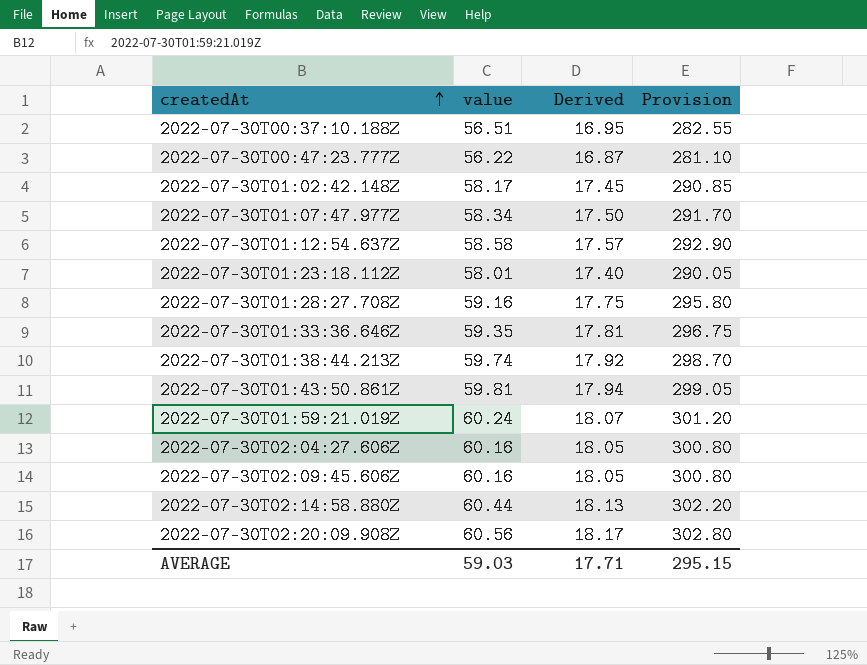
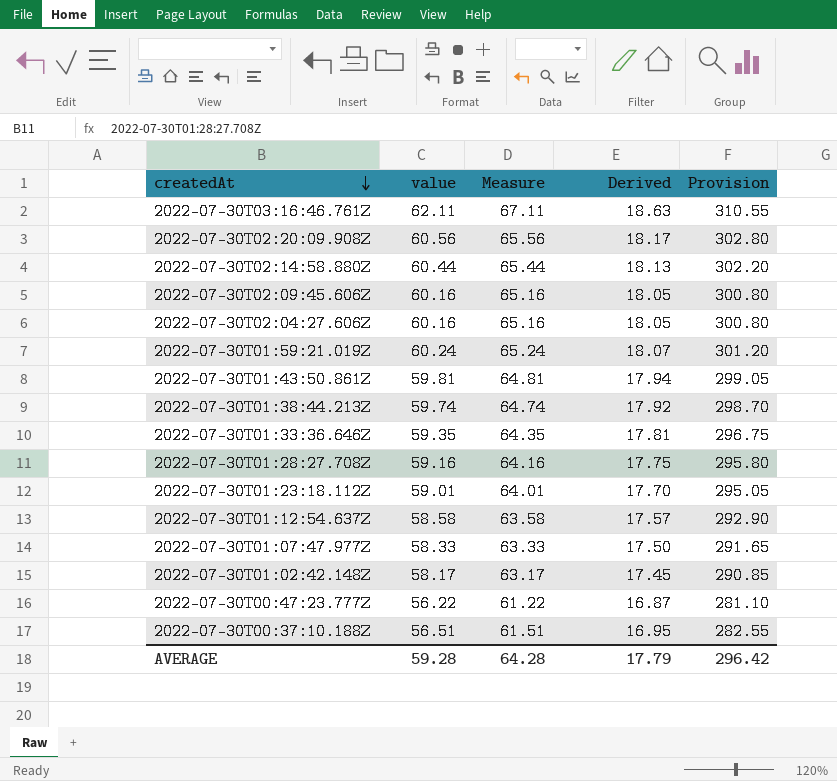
row order: createdAt ascending -> createdAt descending
column Measure | formula: none -> [value] + 5
row 2022-07-30T03:16:46.761Z: none -> 62.11 | 67.11 | 18.63 | 310.55
2022-07-30T01:23:18.112Z | value: 58.01 -> 59.01
2022-07-30T01:23:18.112Z | Derived: 17.40 -> 17.70
2022-07-30T01:23:18.112Z | Provision: 290.05 -> 295.05
2022-07-30T01:07:47.977Z | value: 58.34 -> 58.33
2022-07-30T01:07:47.977Z | Provision: 291.70 -> 291.65
AVERAGE | value: 59.03 -> 59.28
AVERAGE | Derived: 17.71 -> 17.79
AVERAGE | Provision: 295.15 -> 296.42

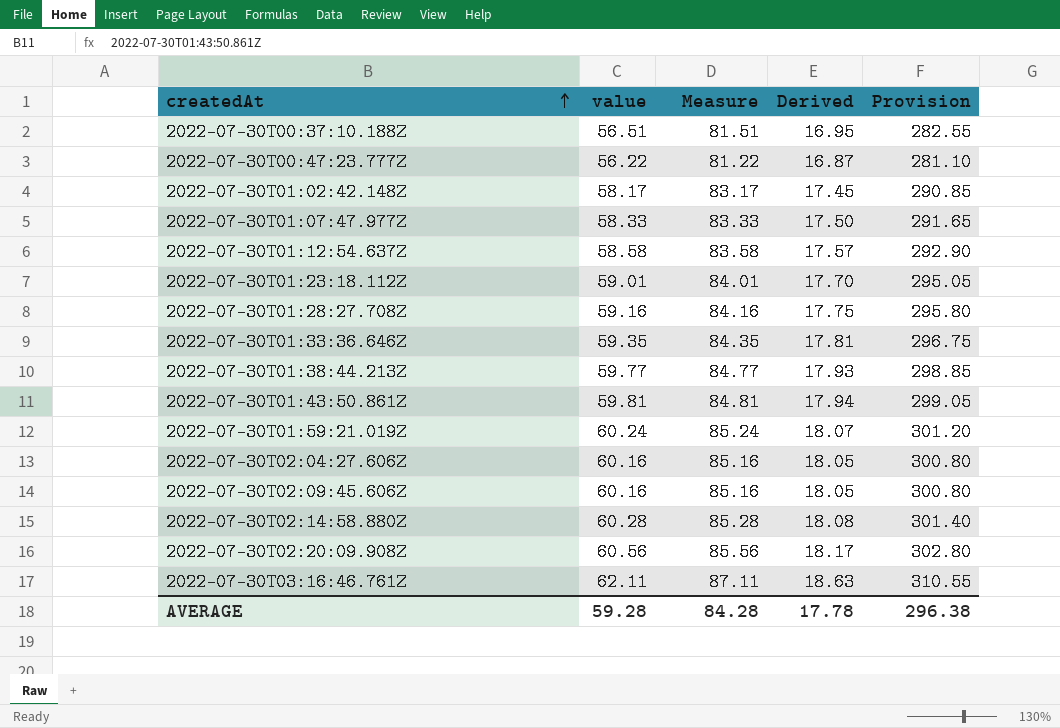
row order: createdAt descending -> createdAt ascending
column Measure | formula: [value] + 5 -> [value] + 25
2022-07-30T01:38:44.213Z | value: 59.74 -> 59.77
2022-07-30T01:38:44.213Z | Derived: 17.92 -> 17.93
2022-07-30T01:38:44.213Z | Provision: 298.70 -> 298.85
2022-07-30T02:14:58.880Z | value: 60.44 -> 60.28
2022-07-30T02:14:58.880Z | Derived: 18.13 -> 18.08
2022-07-30T02:14:58.880Z | Provision: 302.20 -> 301.40
AVERAGE | Measure: 64.28 -> 84.28
AVERAGE | Derived: 17.79 -> 17.78
AVERAGE | Provision: 296.42 -> 296.38

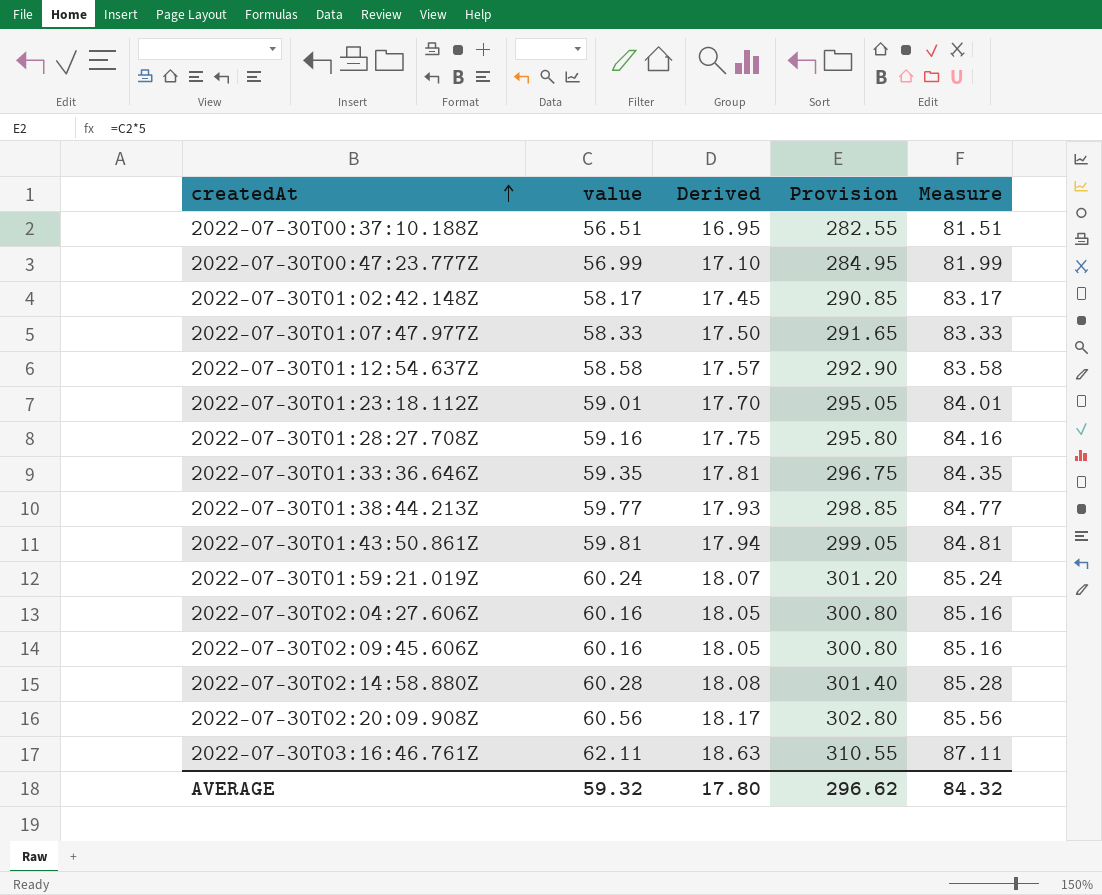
column Measure | position: 3 -> 5
2022-07-30T00:47:23.777Z | value: 56.22 -> 56.99
2022-07-30T00:47:23.777Z | Derived: 16.87 -> 17.10
2022-07-30T00:47:23.777Z | Provision: 281.10 -> 284.95
2022-07-30T00:47:23.777Z | Measure: 81.22 -> 81.99
AVERAGE | value: 59.28 -> 59.32
AVERAGE | Derived: 17.78 -> 17.80
AVERAGE | Provision: 296.38 -> 296.62
AVERAGE | Measure: 84.28 -> 84.32

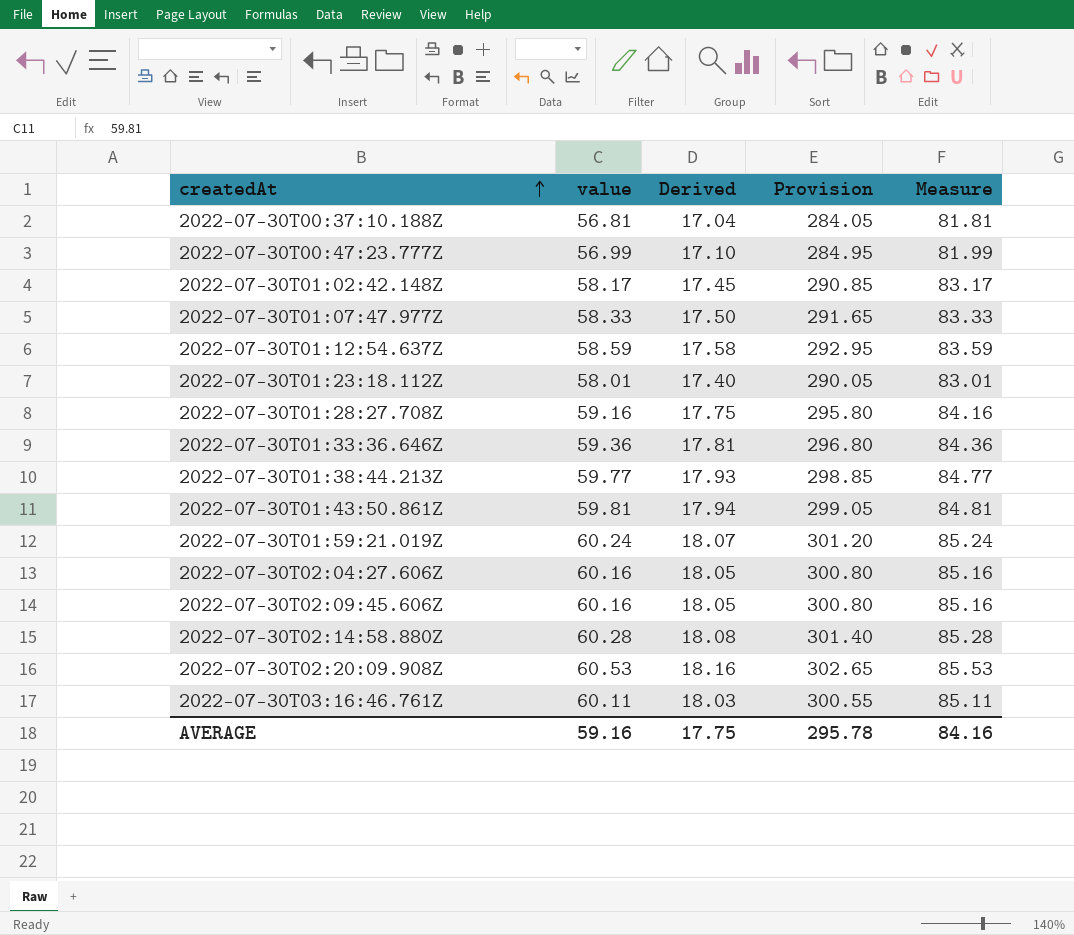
2022-07-30T00:37:10.188Z | value: 56.51 -> 56.81
2022-07-30T00:37:10.188Z | Derived: 16.95 -> 17.04
2022-07-30T00:37:10.188Z | Provision: 282.55 -> 284.05
2022-07-30T00:37:10.188Z | Measure: 81.51 -> 81.81
2022-07-30T01:12:54.637Z | value: 58.58 -> 58.59
2022-07-30T01:12:54.637Z | Derived: 17.57 -> 17.58
2022-07-30T01:12:54.637Z | Provision: 292.90 -> 292.95
2022-07-30T01:12:54.637Z | Measure: 83.58 -> 83.59
2022-07-30T01:23:18.112Z | value: 59.01 -> 58.01
2022-07-30T01:23:18.112Z | Derived: 17.70 -> 17.40
2022-07-30T01:23:18.112Z | Provision: 295.05 -> 290.05
2022-07-30T01:23:18.112Z | Measure: 84.01 -> 83.01
2022-07-30T01:33:36.646Z | value: 59.35 -> 59.36
2022-07-30T01:33:36.646Z | Provision: 296.75 -> 296.80
2022-07-30T01:33:36.646Z | Measure: 84.35 -> 84.36
2022-07-30T02:20:09.908Z | value: 60.56 -> 60.53
2022-07-30T02:20:09.908Z | Derived: 18.17 -> 18.16
2022-07-30T02:20:09.908Z | Provision: 302.80 -> 302.65
2022-07-30T02:20:09.908Z | Measure: 85.56 -> 85.53
2022-07-30T03:16:46.761Z | value: 62.11 -> 60.11
2022-07-30T03:16:46.761Z | Derived: 18.63 -> 18.03
2022-07-30T03:16:46.761Z | Provision: 310.55 -> 300.55
2022-07-30T03:16:46.761Z | Measure: 87.11 -> 85.11
AVERAGE | value: 59.32 -> 59.16
AVERAGE | Derived: 17.80 -> 17.75
AVERAGE | Provision: 296.62 -> 295.78
AVERAGE | Measure: 84.32 -> 84.16

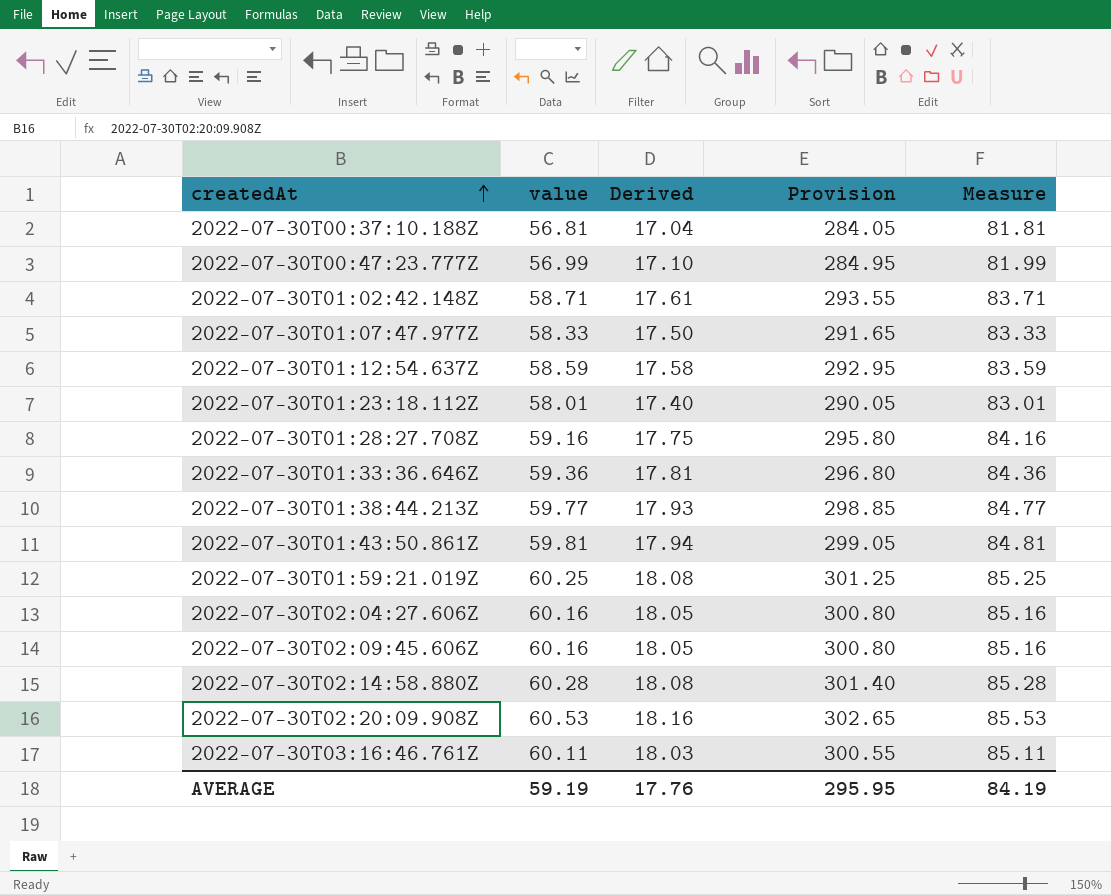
2022-07-30T01:02:42.148Z | value: 58.17 -> 58.71
2022-07-30T01:02:42.148Z | Derived: 17.45 -> 17.61
2022-07-30T01:02:42.148Z | Provision: 290.85 -> 293.55
2022-07-30T01:02:42.148Z | Measure: 83.17 -> 83.71
2022-07-30T01:59:21.019Z | value: 60.24 -> 60.25
2022-07-30T01:59:21.019Z | Derived: 18.07 -> 18.08
2022-07-30T01:59:21.019Z | Provision: 301.20 -> 301.25
2022-07-30T01:59:21.019Z | Measure: 85.24 -> 85.25
AVERAGE | value: 59.16 -> 59.19
AVERAGE | Derived: 17.75 -> 17.76
AVERAGE | Provision: 295.78 -> 295.95
AVERAGE | Measure: 84.16 -> 84.19

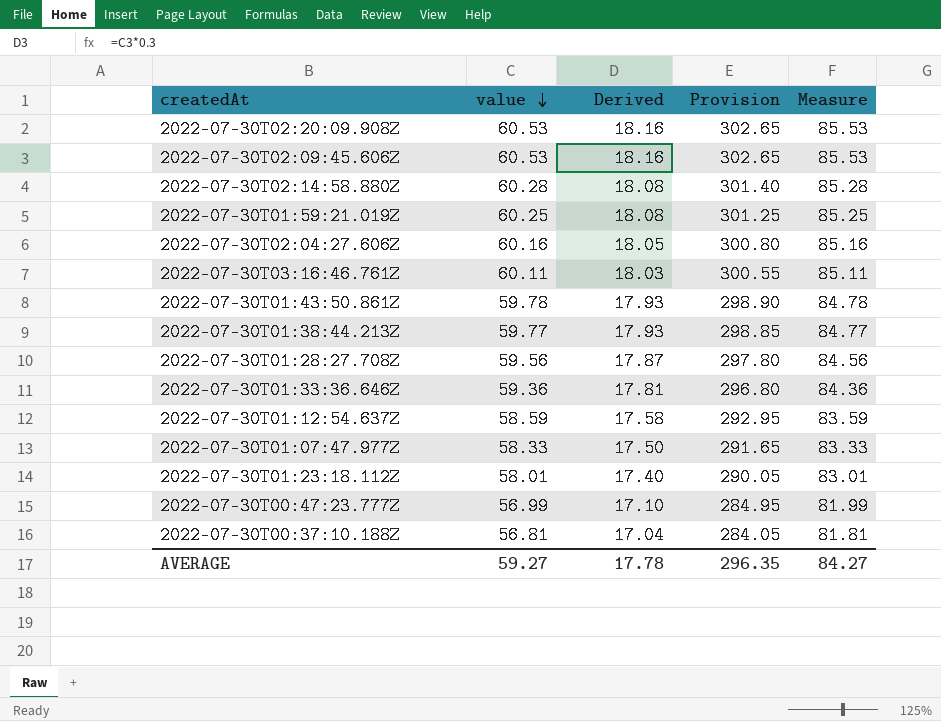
row order: createdAt ascending -> value descending
row 2022-07-30T01:02:42.148Z: 58.71 | 17.61 | 293.55 | 83.71 -> none
2022-07-30T02:09:45.606Z | value: 60.16 -> 60.53
2022-07-30T02:09:45.606Z | Derived: 18.05 -> 18.16
2022-07-30T02:09:45.606Z | Provision: 300.80 -> 302.65
2022-07-30T02:09:45.606Z | Measure: 85.16 -> 85.53
2022-07-30T01:43:50.861Z | value: 59.81 -> 59.78
2022-07-30T01:43:50.861Z | Derived: 17.94 -> 17.93
2022-07-30T01:43:50.861Z | Provision: 299.05 -> 298.90
2022-07-30T01:43:50.861Z | Measure: 84.81 -> 84.78
2022-07-30T01:28:27.708Z | value: 59.16 -> 59.56
2022-07-30T01:28:27.708Z | Derived: 17.75 -> 17.87
2022-07-30T01:28:27.708Z | Provision: 295.80 -> 297.80
2022-07-30T01:28:27.708Z | Measure: 84.16 -> 84.56
AVERAGE | value: 59.19 -> 59.27
AVERAGE | Derived: 17.76 -> 17.78
AVERAGE | Provision: 295.95 -> 296.35
AVERAGE | Measure: 84.19 -> 84.27

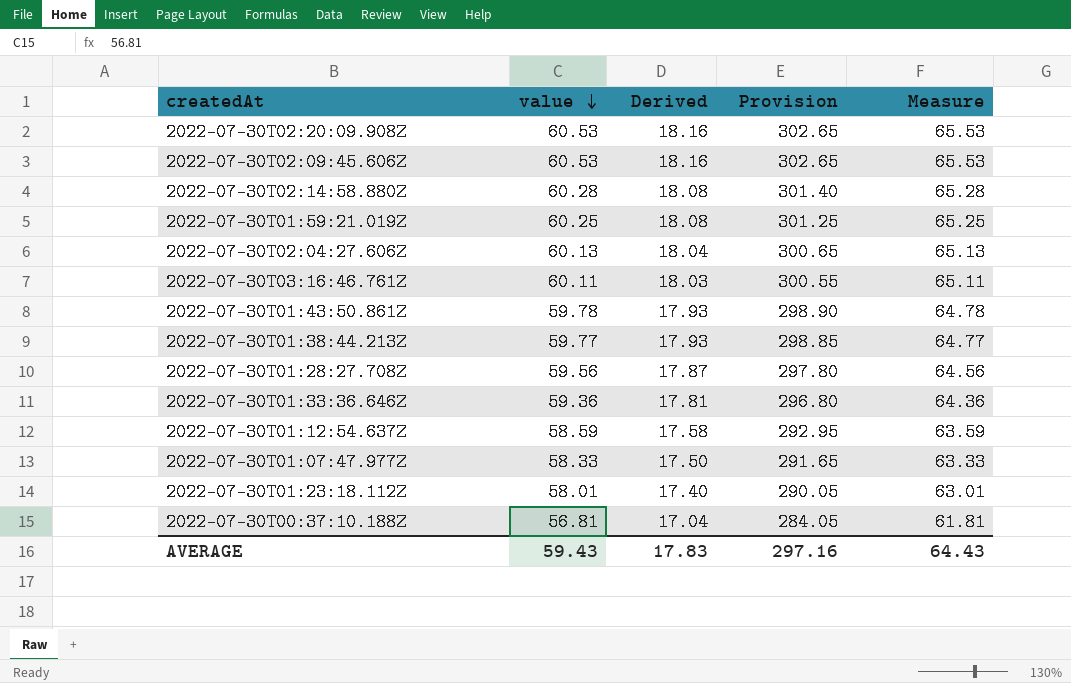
column Measure | formula: [value] + 25 -> [value] + 5
row 2022-07-30T00:47:23.777Z: 56.99 | 17.10 | 284.95 | 81.99 -> none
2022-07-30T02:04:27.606Z | value: 60.16 -> 60.13
2022-07-30T02:04:27.606Z | Derived: 18.05 -> 18.04
2022-07-30T02:04:27.606Z | Provision: 300.80 -> 300.65
AVERAGE | value: 59.27 -> 59.43
AVERAGE | Derived: 17.78 -> 17.83
AVERAGE | Provision: 296.35 -> 297.16
AVERAGE | Measure: 84.27 -> 64.43

